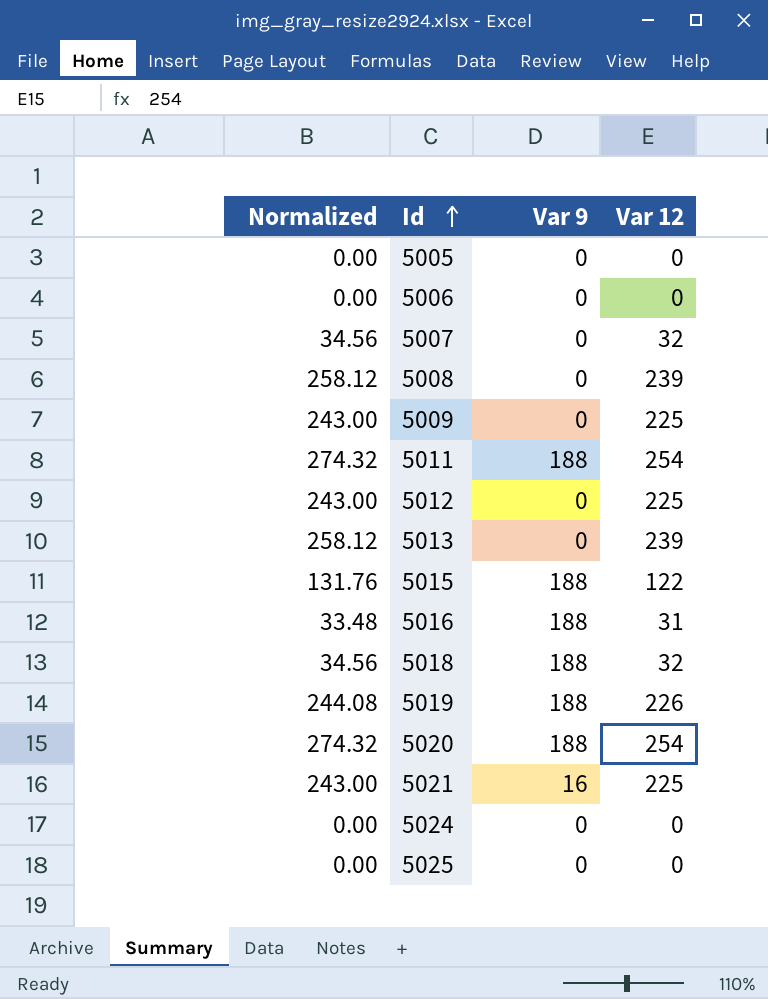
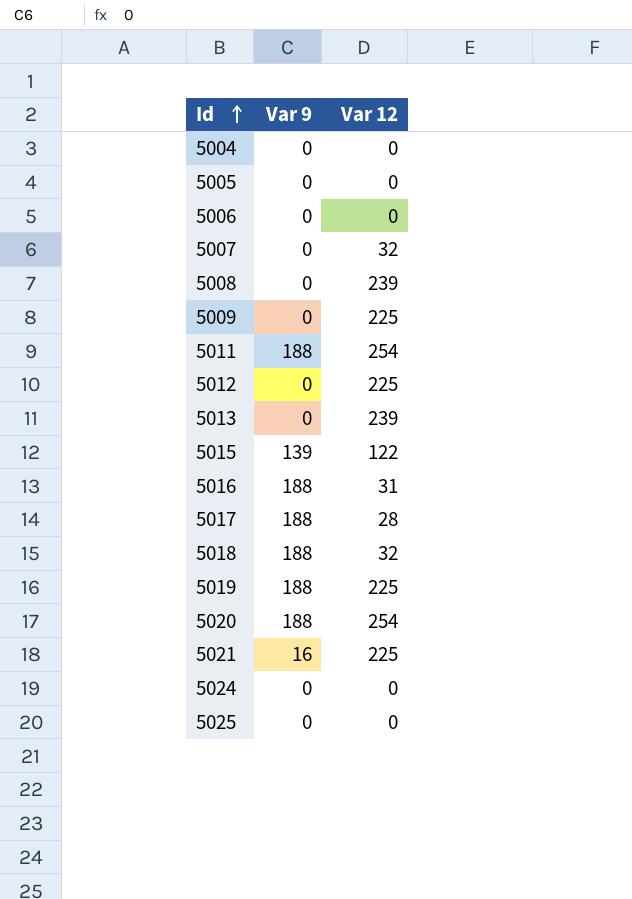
column Normalized | formula: [Var 12] * 1.08 -> none
row 5004: none -> 0 | 0
5015 | Var 9: 188 -> 139
row 5017: none -> 188 | 28
5019 | Var 12: 226 -> 225

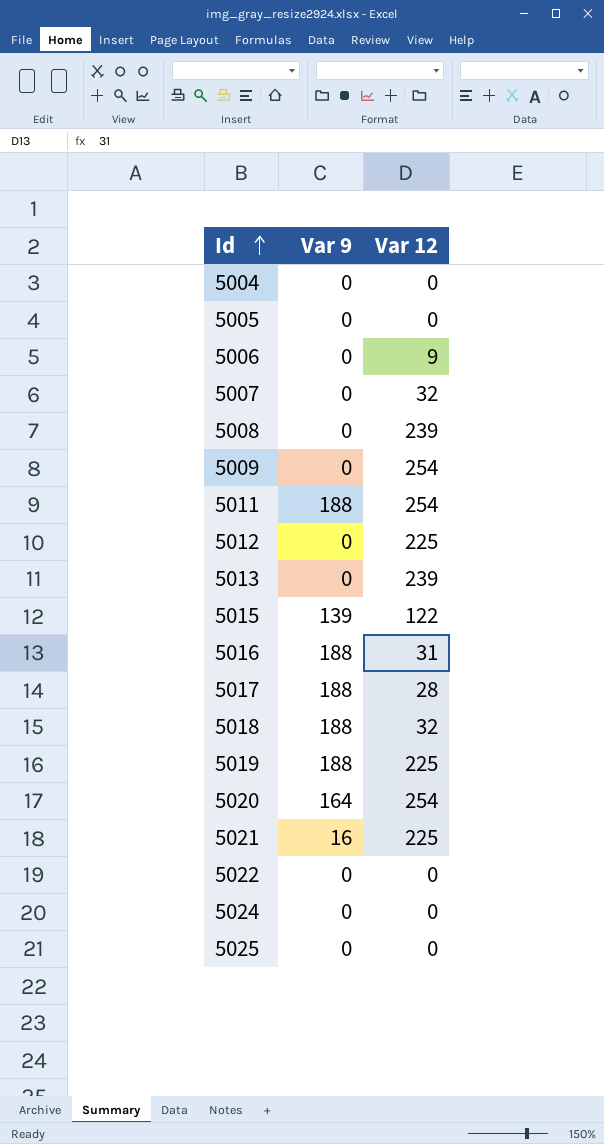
5006 | Var 12: 0 -> 9
5009 | Var 12: 225 -> 254
5020 | Var 9: 188 -> 164
row 5022: none -> 0 | 0

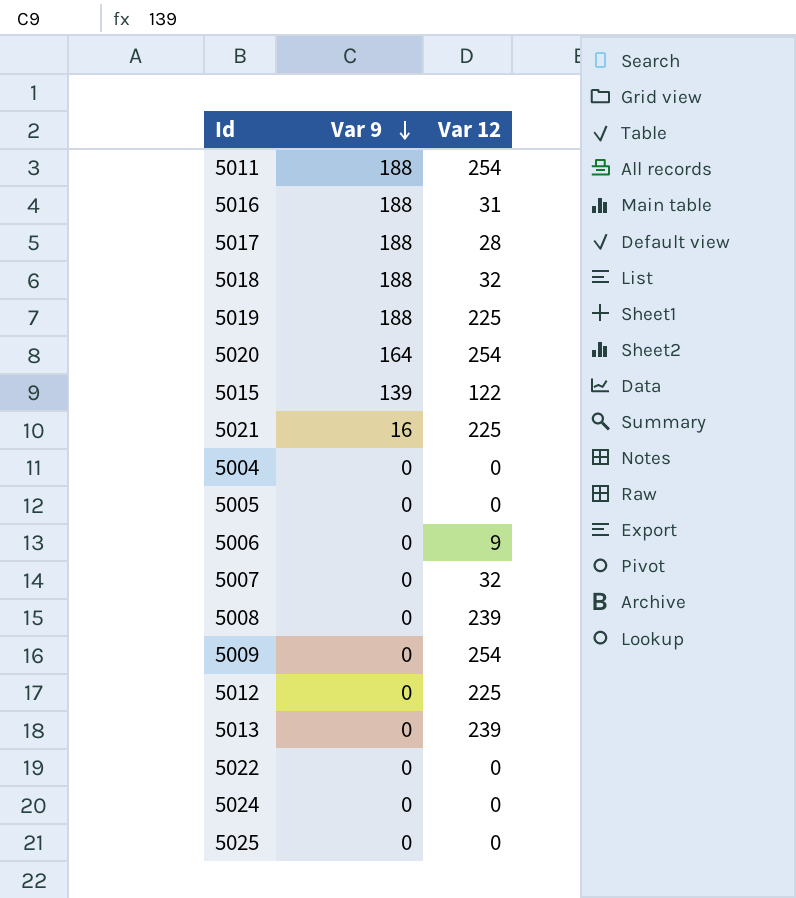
row order: Id ascending -> Var 9 descending

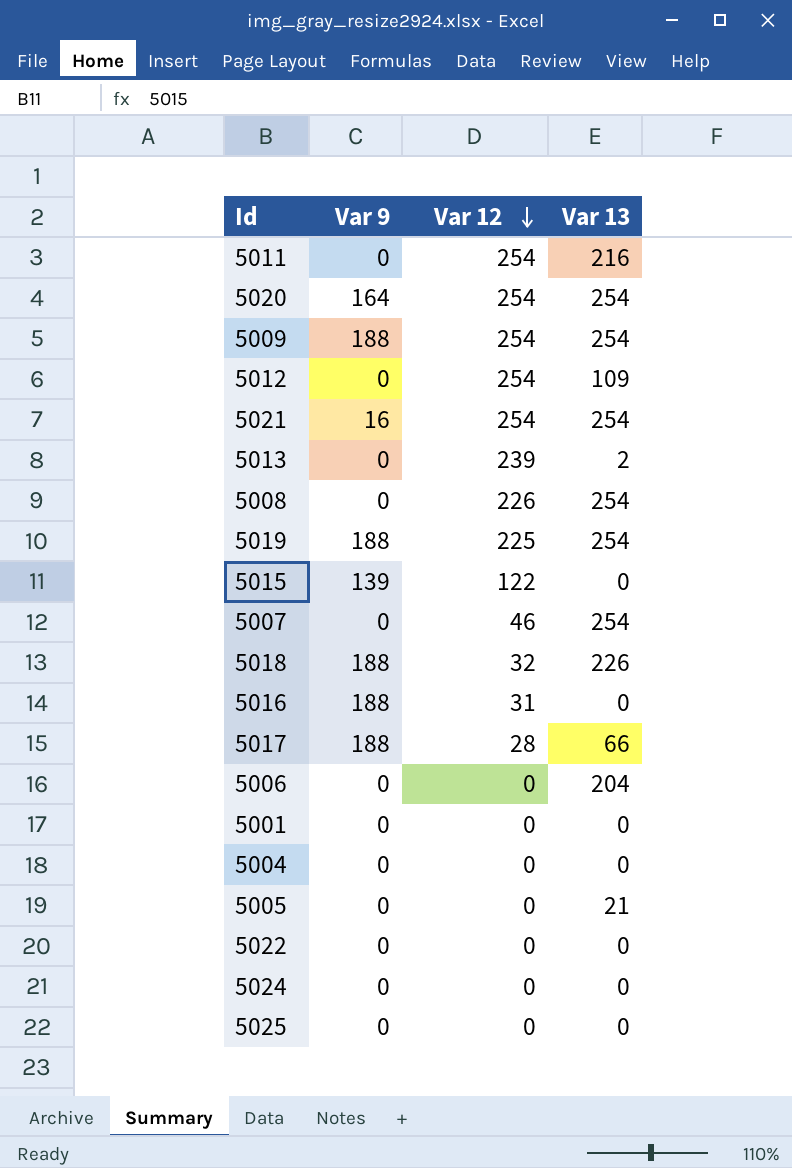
row order: Var 9 descending -> Var 12 descending
column Var 13 | position: none -> 4
5011 | Var 9: 188 -> 0
5009 | Var 9: 0 -> 188
5012 | Var 12: 225 -> 254
5021 | Var 12: 225 -> 254
5008 | Var 12: 239 -> 226
5007 | Var 12: 32 -> 46
5006 | Var 12: 9 -> 0
row 5001: none -> 0 | 0 | 0

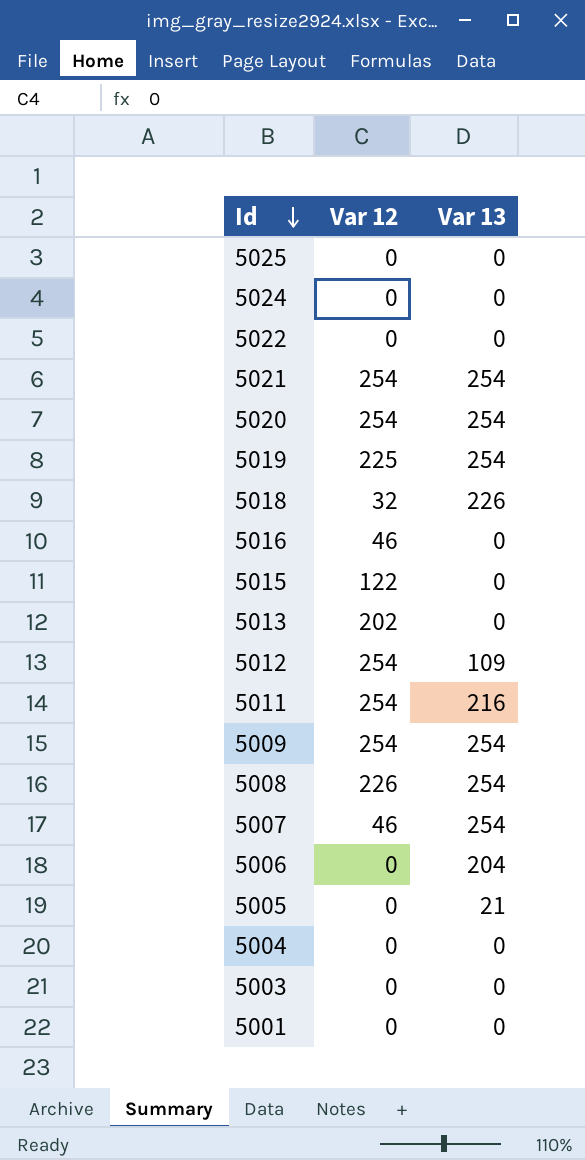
row order: Var 12 descending -> Id descending
column Var 9 | position: 2 -> none
row 5017: 188 | 28 | 66 -> none
5016 | Var 12: 31 -> 46
5013 | Var 12: 239 -> 202
5013 | Var 13: 2 -> 0
row 5003: none -> 0 | 0

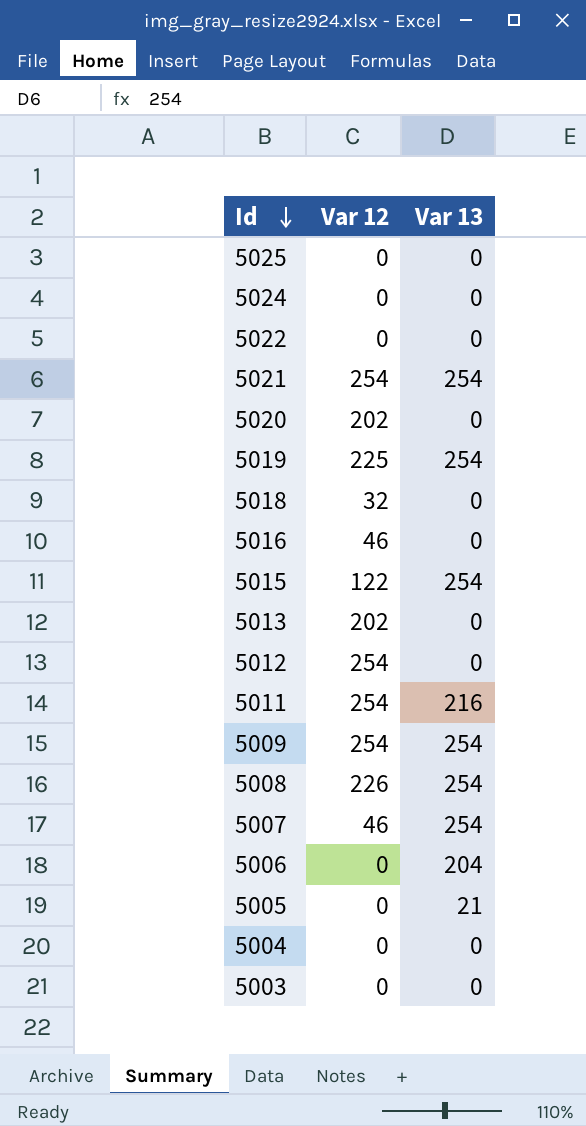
row 5001: 0 | 0 -> none
5020 | Var 12: 254 -> 202
5020 | Var 13: 254 -> 0
5018 | Var 13: 226 -> 0
5015 | Var 13: 0 -> 254
5012 | Var 13: 109 -> 0

